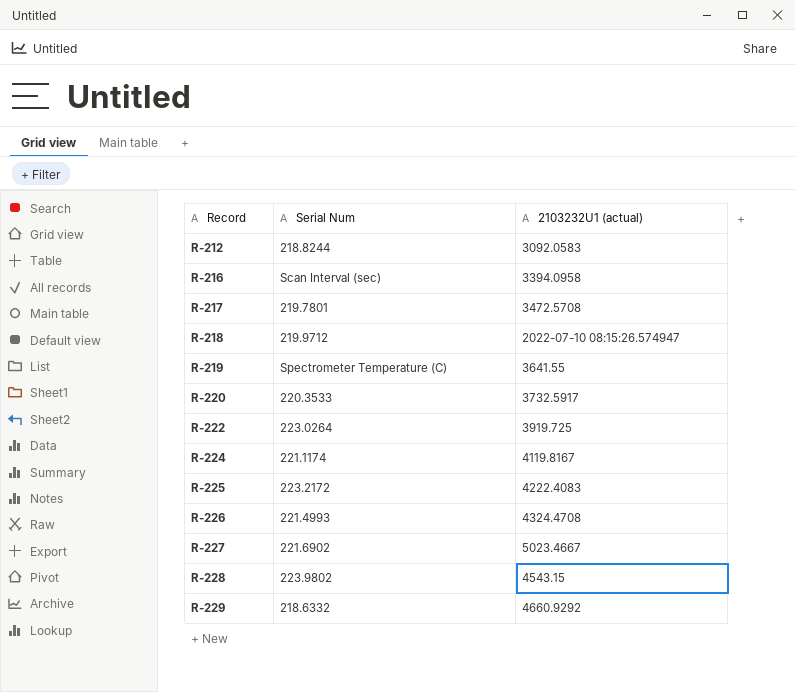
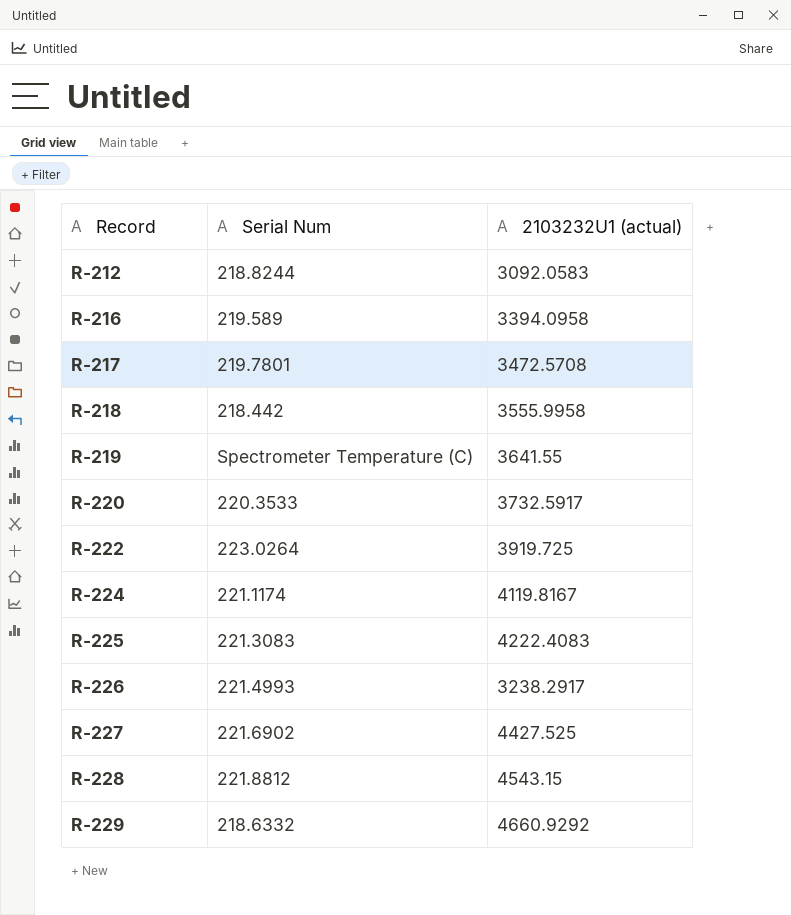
R-216 | Serial Num: Scan Interval (sec) -> 219.589
R-218 | Serial Num: 219.9712 -> 218.442
R-218 | 2103232U1 (actual): 2022-07-10 08:15:26.574947 -> 3555.9958
R-225 | Serial Num: 223.2172 -> 221.3083
R-226 | 2103232U1 (actual): 4324.4708 -> 3238.2917
R-227 | 2103232U1 (actual): 5023.4667 -> 4427.525
R-228 | Serial Num: 223.9802 -> 221.8812

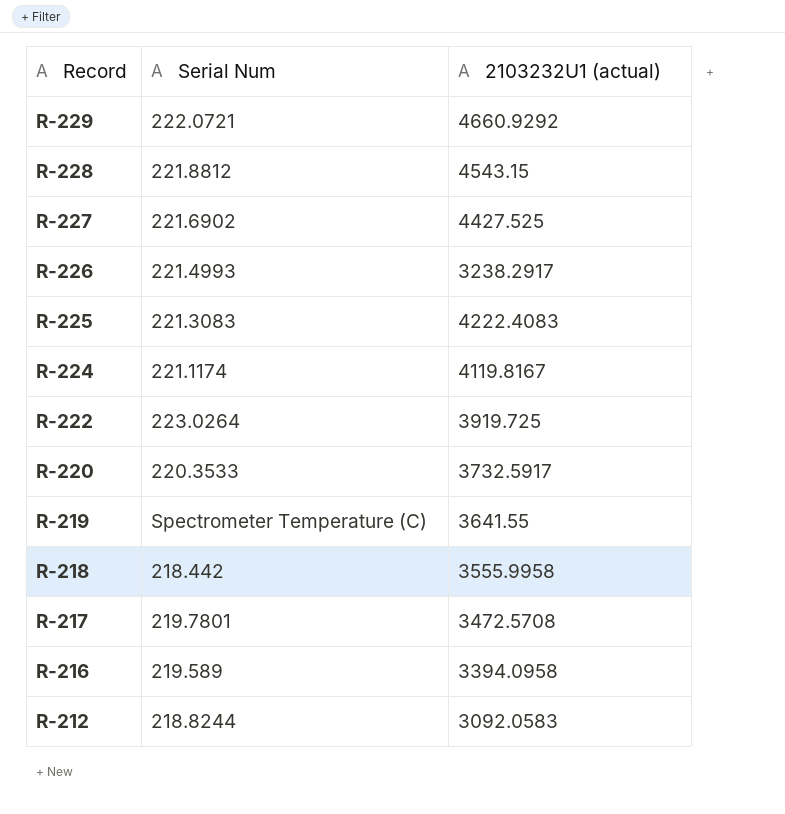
row order: Record ascending -> Record descending
R-229 | Serial Num: 218.6332 -> 222.0721

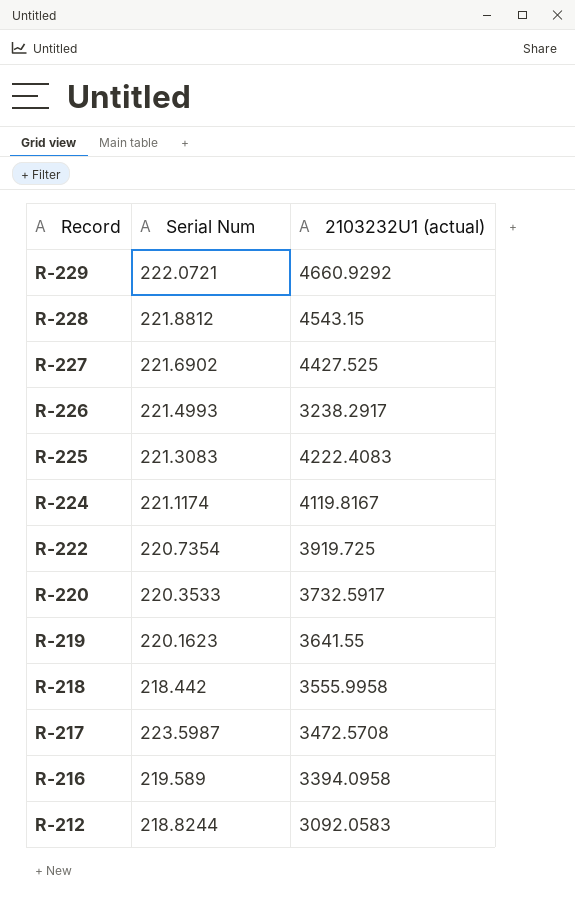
R-222 | Serial Num: 223.0264 -> 220.7354
R-219 | Serial Num: Spectrometer Temperature (C) -> 220.1623
R-217 | Serial Num: 219.7801 -> 223.5987

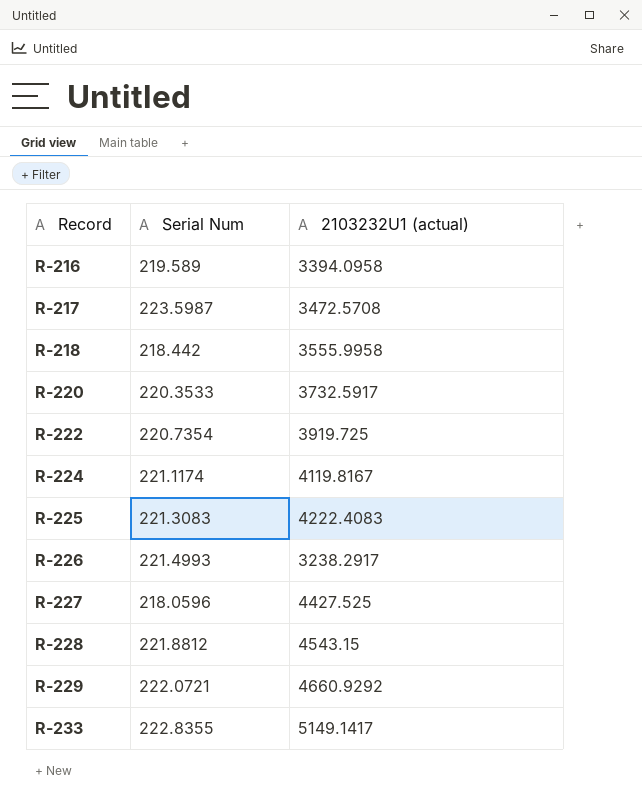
row order: Record descending -> Record ascending
row R-219: 220.1623 | 3641.55 -> none
row R-212: 218.8244 | 3092.0583 -> none
R-227 | Serial Num: 221.6902 -> 218.0596
row R-233: none -> 222.8355 | 5149.1417

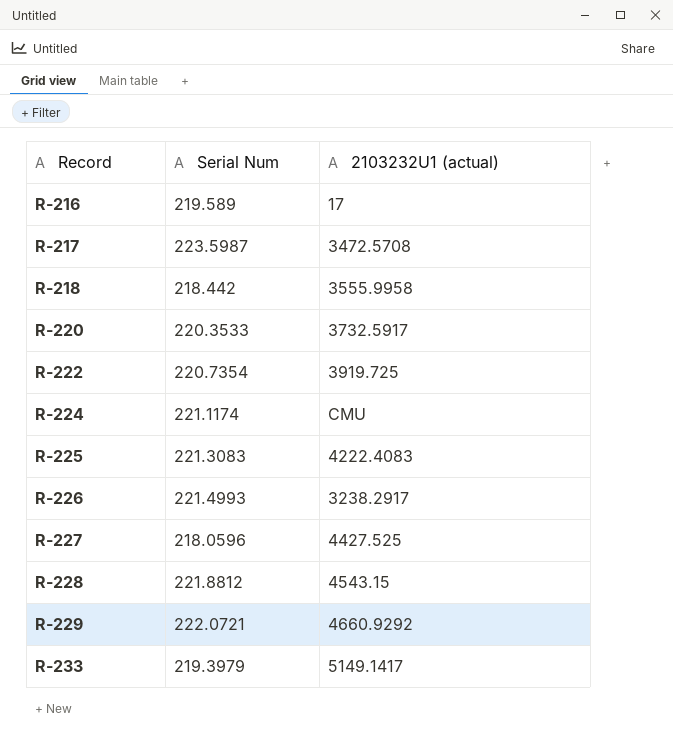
R-216 | 2103232U1 (actual): 3394.0958 -> 17
R-224 | 2103232U1 (actual): 4119.8167 -> CMU
R-233 | Serial Num: 222.8355 -> 219.3979

